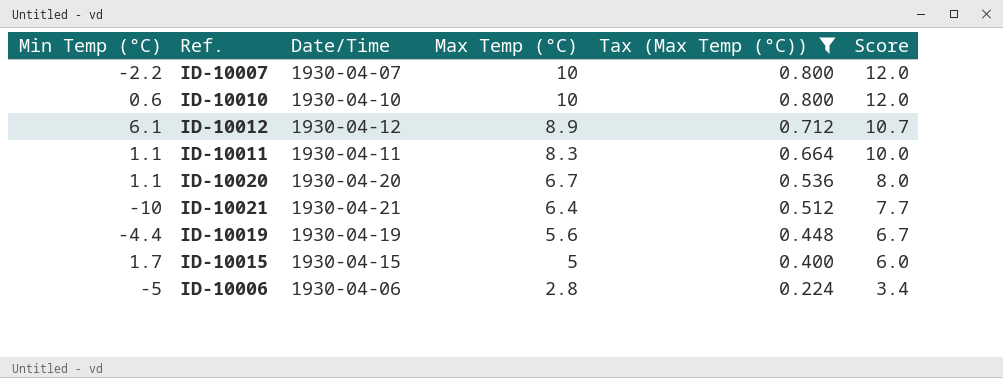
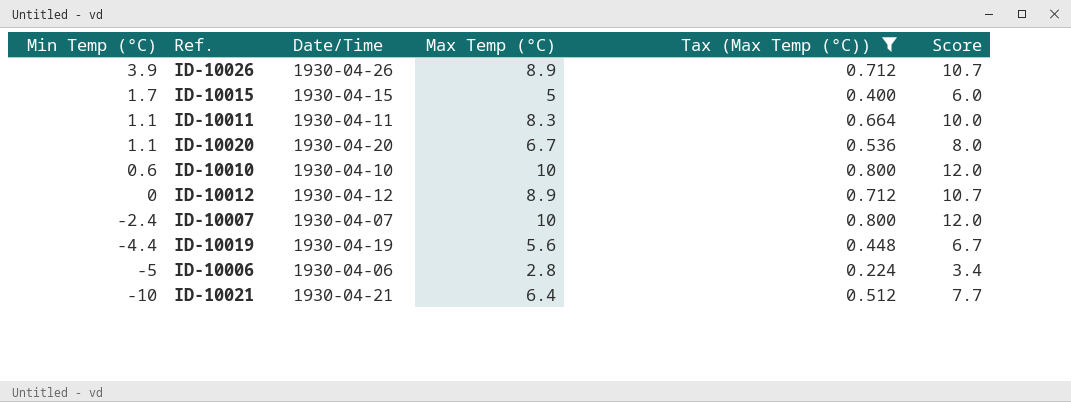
row order: Max Temp (°C) descending -> Min Temp (°C) descending
row ID-10026: none -> 3.9 | 1930-04-26 | 8.9 | 0.712 | 10.7
ID-10012 | Min Temp (°C): 6.1 -> 0
ID-10007 | Min Temp (°C): -2.2 -> -2.4

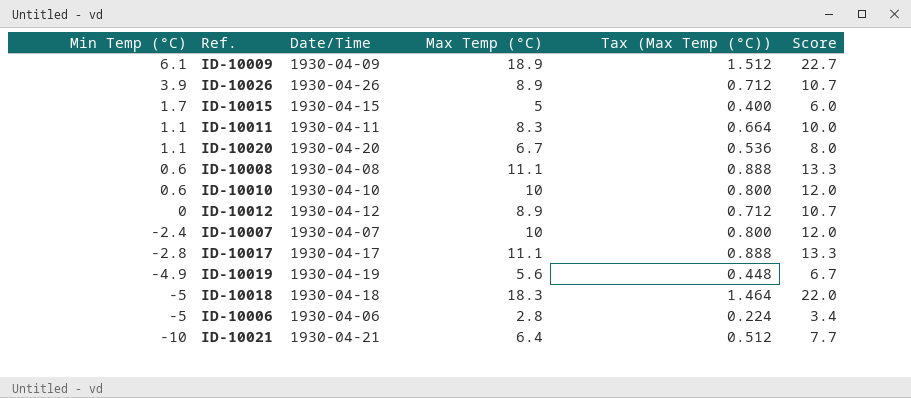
filter: Tax (Max Temp (°C)) <= 0.800 -> none
ID-10019 | Min Temp (°C): -4.4 -> -4.9

